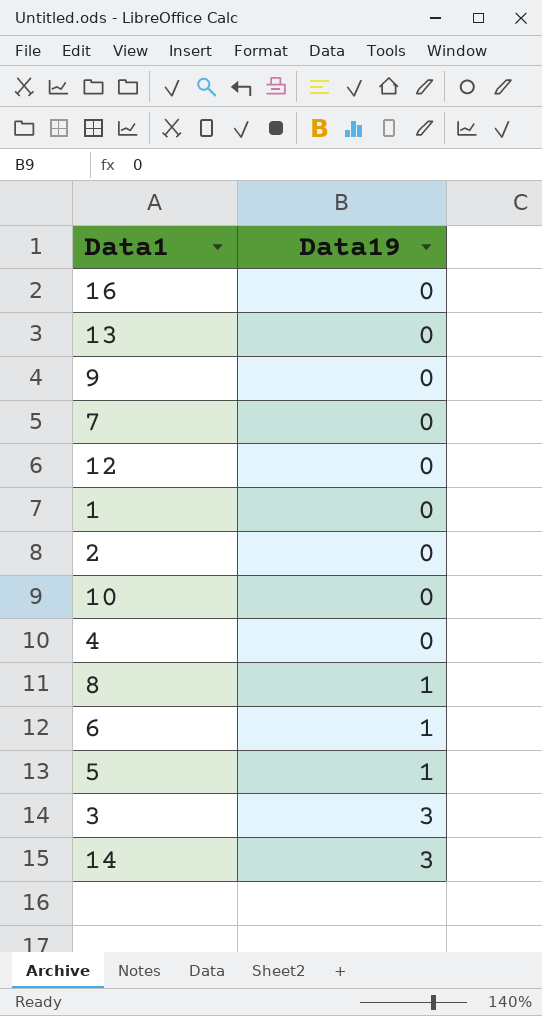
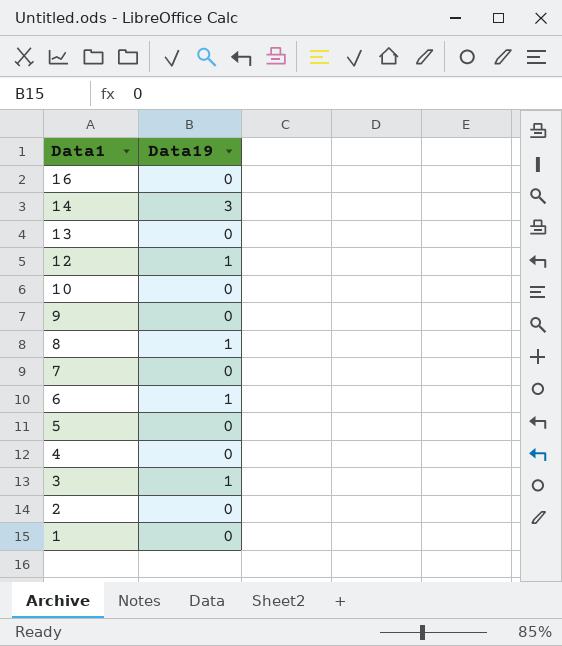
row order: Data19 ascending -> Data1 descending
12 | Data19: 0 -> 1
5 | Data19: 1 -> 0
3 | Data19: 3 -> 1

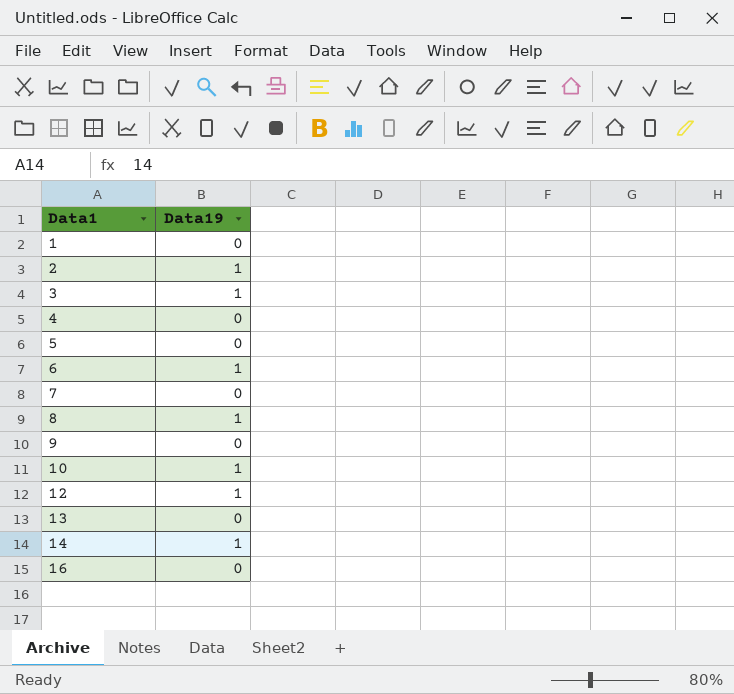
row order: Data1 descending -> Data1 ascending
2 | Data19: 0 -> 1
10 | Data19: 0 -> 1
14 | Data19: 3 -> 1

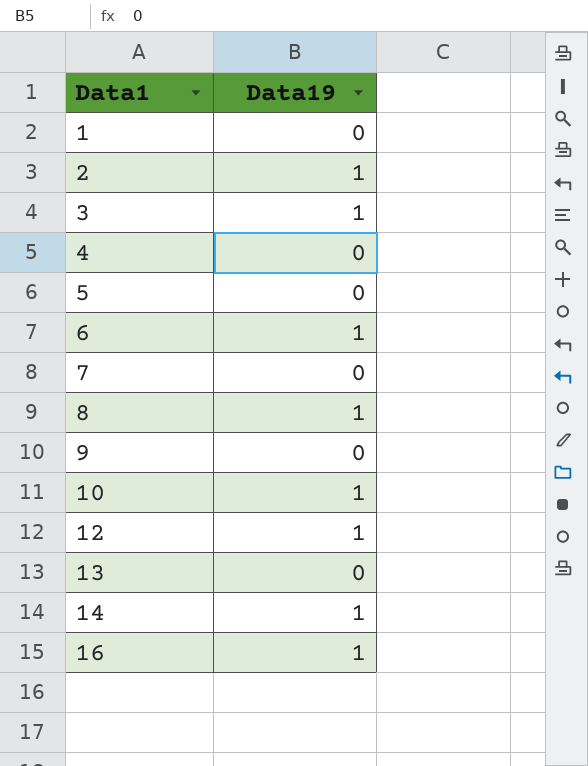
16 | Data19: 0 -> 1

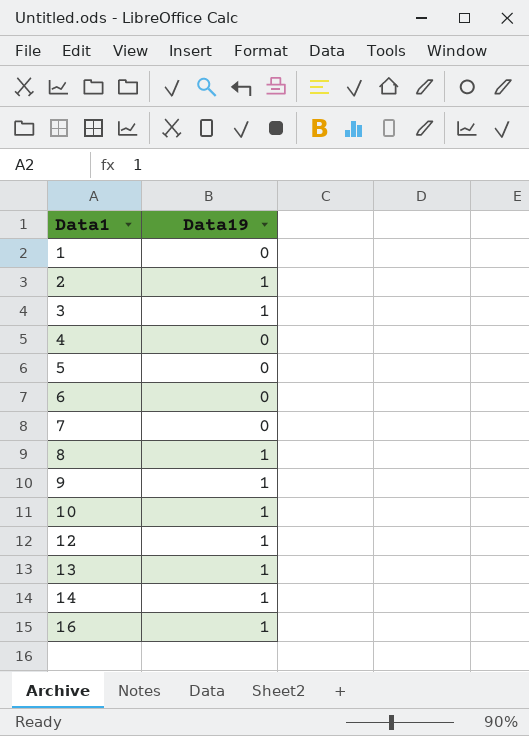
6 | Data19: 1 -> 0
9 | Data19: 0 -> 1
13 | Data19: 0 -> 1

